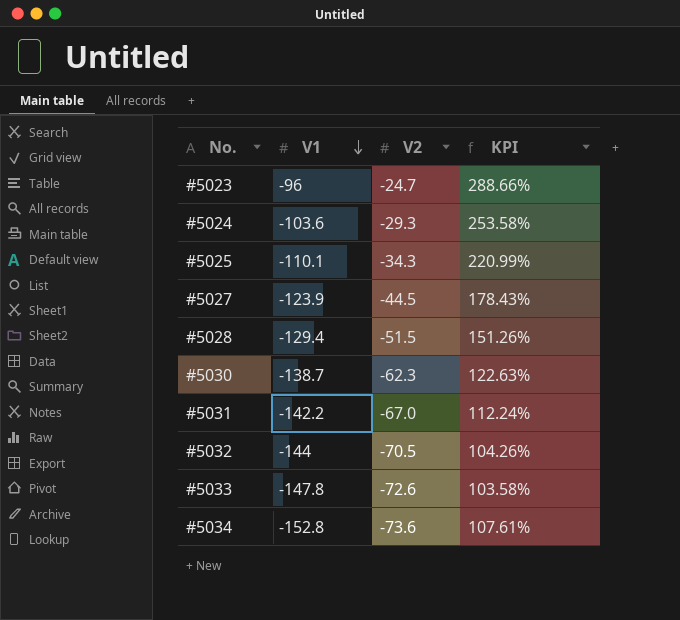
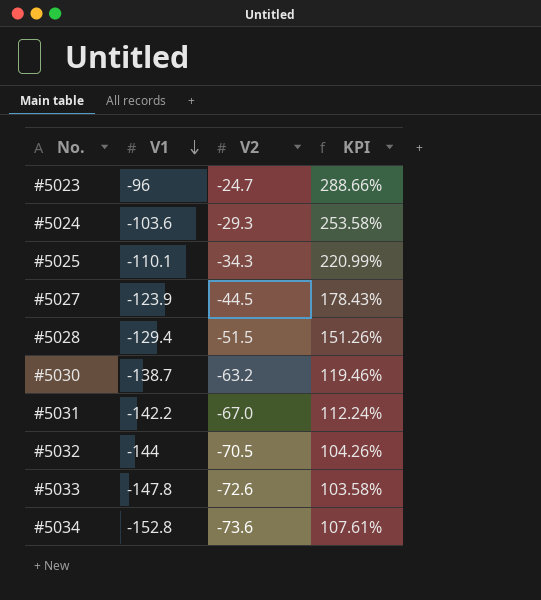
#5030 | V2: -62.3 -> -63.2
#5030 | KPI: 122.63% -> 119.46%

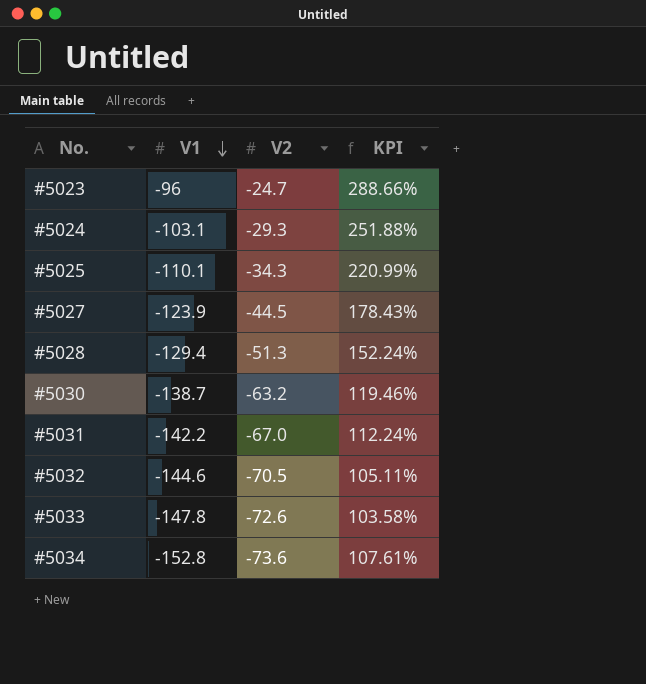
#5024 | V1: -103.6 -> -103.1
#5024 | KPI: 253.58% -> 251.88%
#5028 | V2: -51.5 -> -51.3
#5028 | KPI: 151.26% -> 152.24%
#5032 | V1: -144 -> -144.6
#5032 | KPI: 104.26% -> 105.11%

